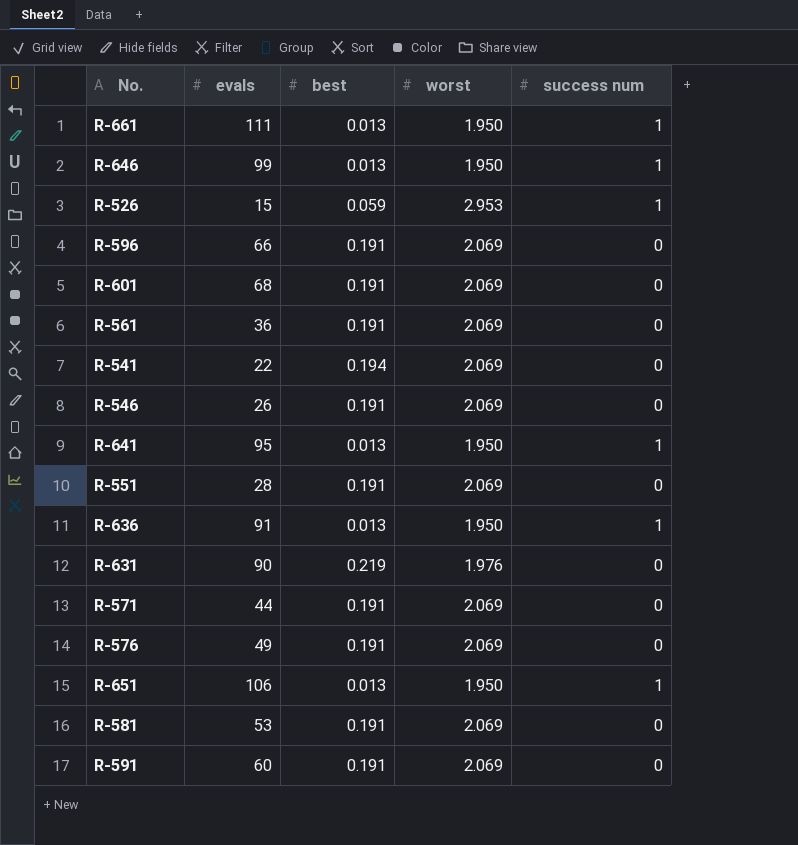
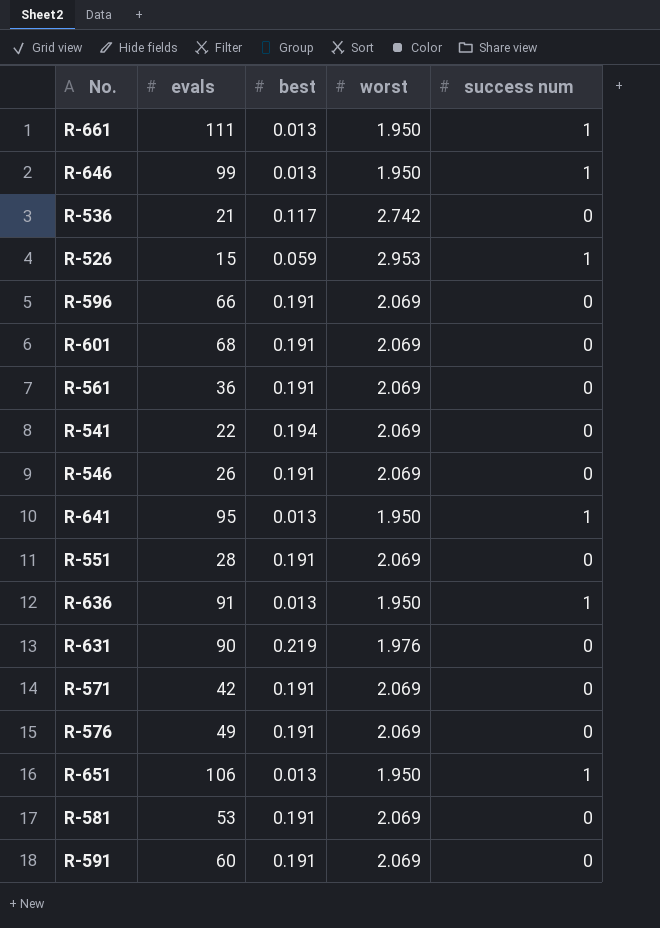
row R-536: none -> 21 | 0.117 | 2.742 | 0
R-571 | evals: 44 -> 42

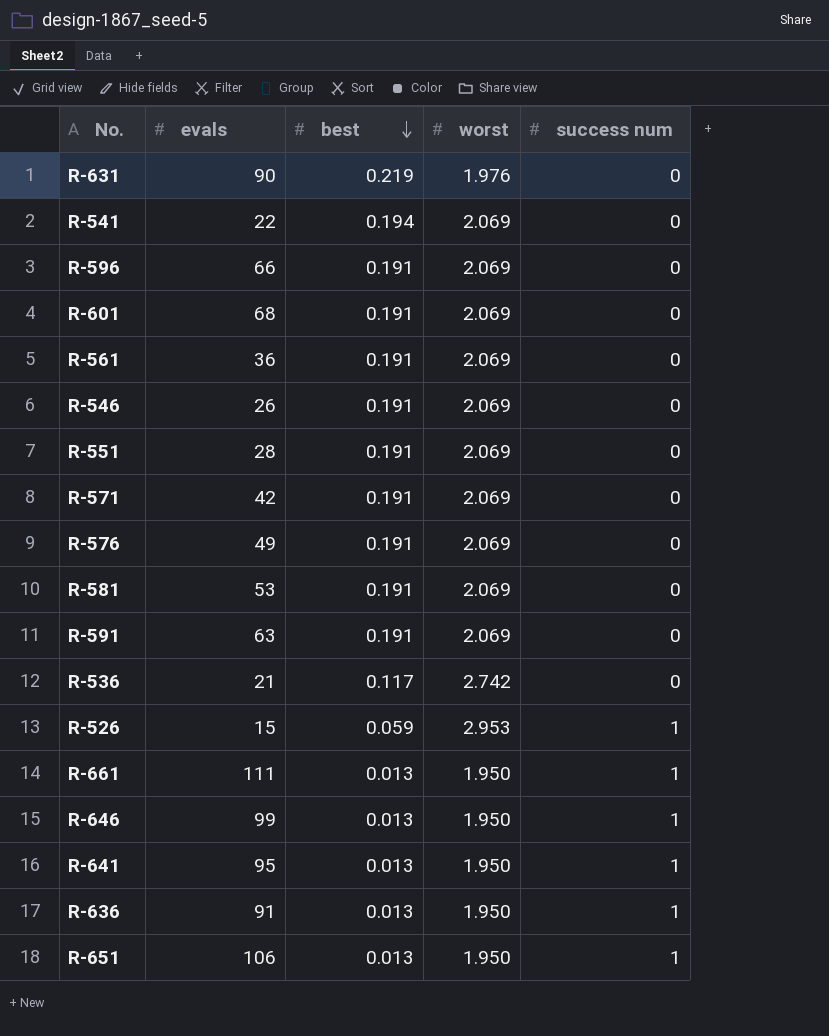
row order: none -> best descending
R-591 | evals: 60 -> 63

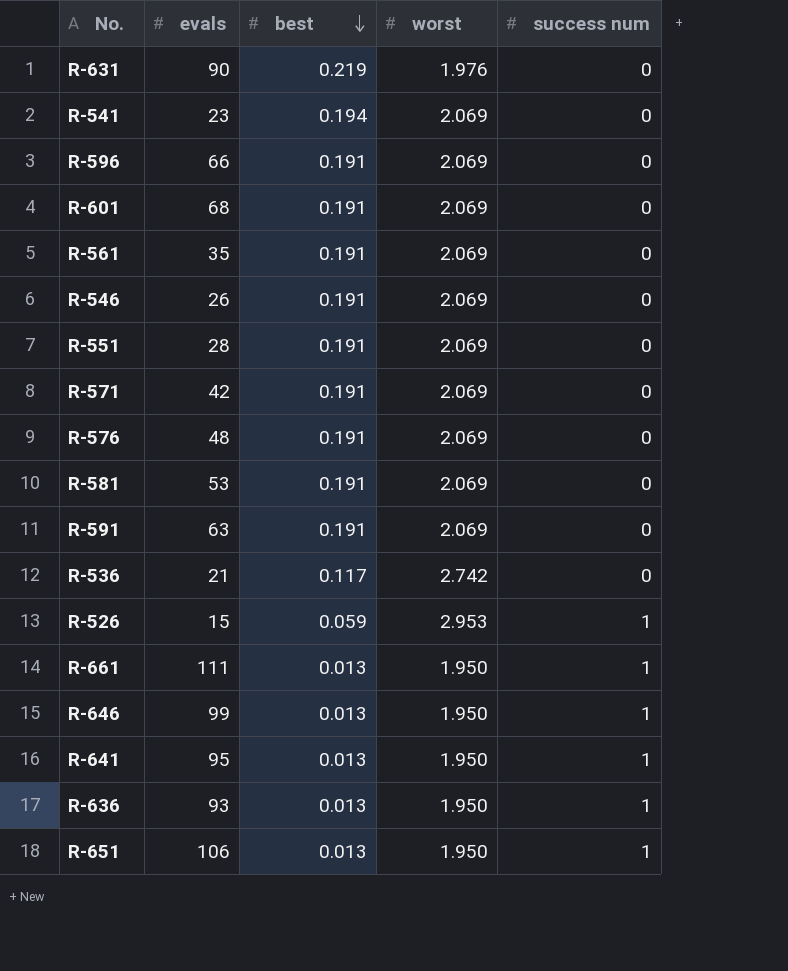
R-541 | evals: 22 -> 23
R-561 | evals: 36 -> 35
R-576 | evals: 49 -> 48
R-636 | evals: 91 -> 93

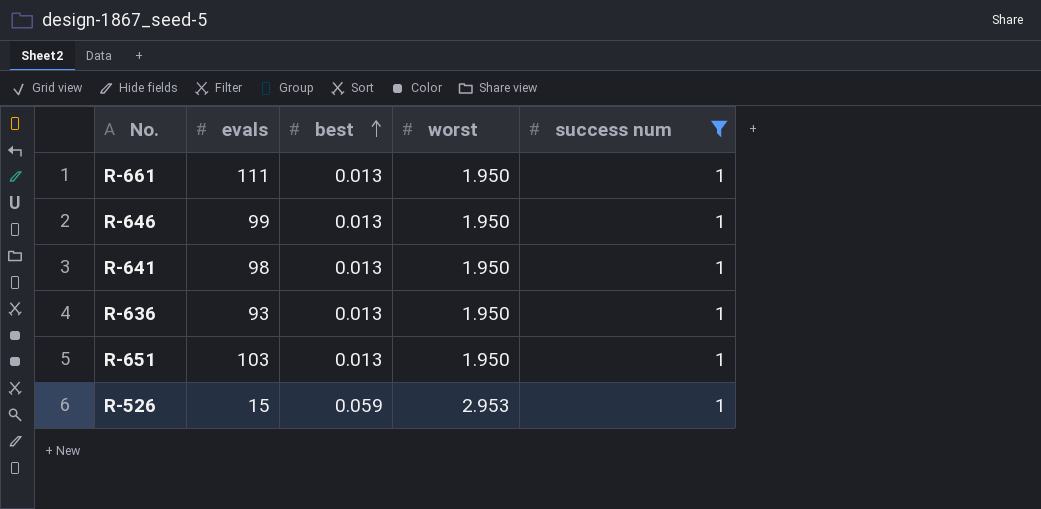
filter: none -> success num = 1
row order: best descending -> best ascending
R-641 | evals: 95 -> 98
R-651 | evals: 106 -> 103

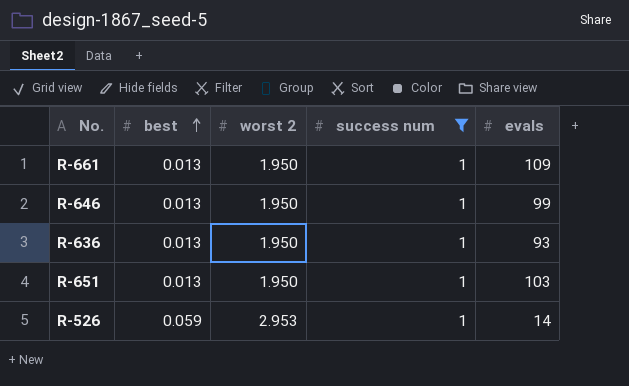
column name: worst -> worst 2
column evals | position: 2 -> 5
row R-641: 98 | 0.013 | 1.950 | 1 -> none
R-661 | evals: 111 -> 109
R-526 | evals: 15 -> 14

